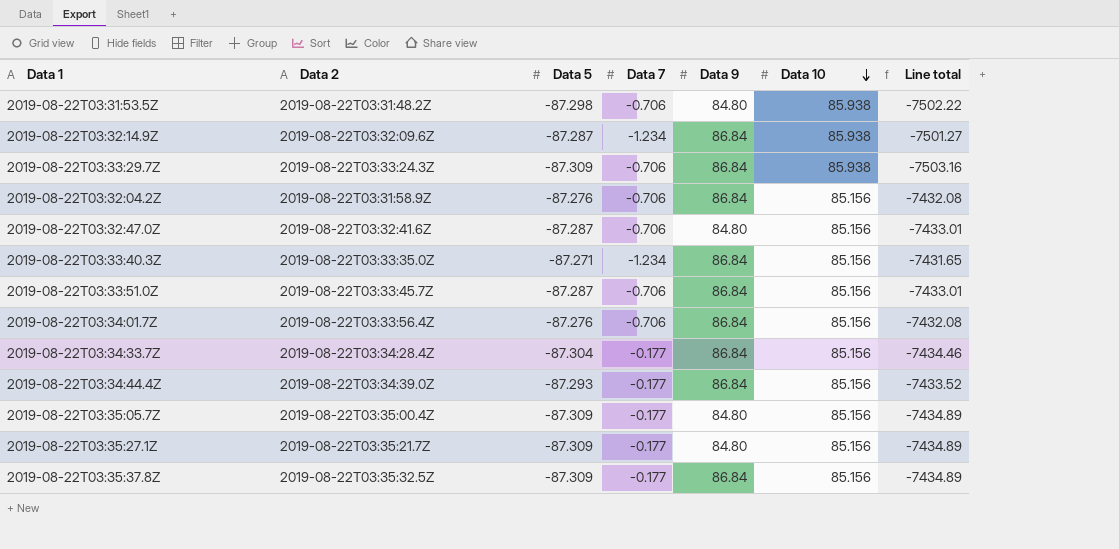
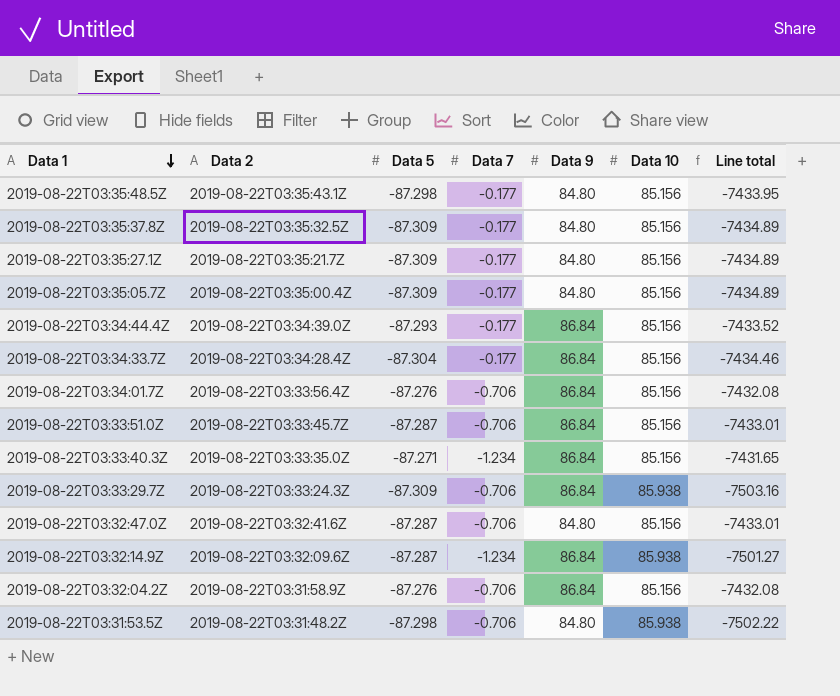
row order: Data 10 descending -> Data 1 descending
row 2019-08-22T03:35:48.5Z: none -> 2019-08-22T03:35:43.1Z | -87.298 | -0.177 | 84.80 | 85.156 | -7433.95
2019-08-22T03:35:37.8Z | Data 9: 86.84 -> 84.80

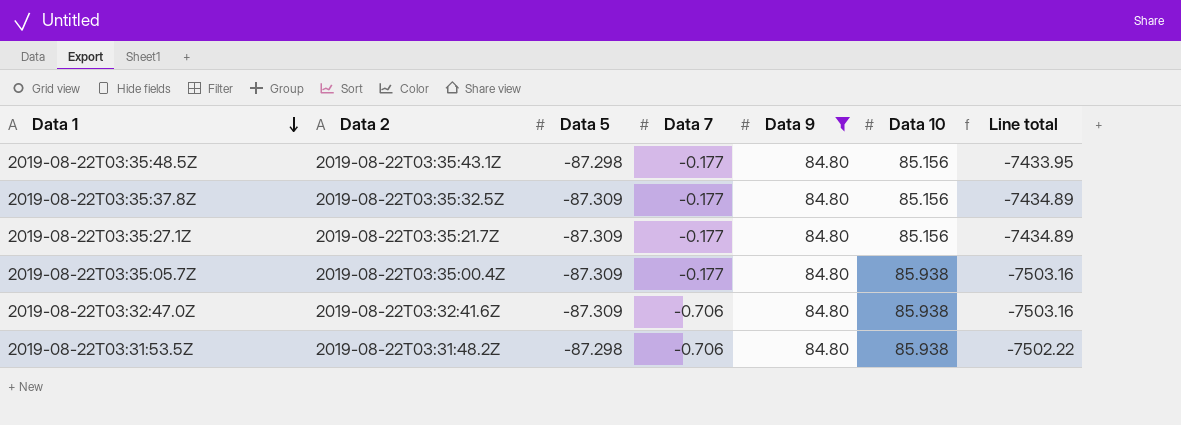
filter: none -> Data 9 = 84.80
2019-08-22T03:35:05.7Z | Data 10: 85.156 -> 85.938
2019-08-22T03:35:05.7Z | Line total: -7434.89 -> -7503.16
2019-08-22T03:32:47.0Z | Data 5: -87.287 -> -87.309
2019-08-22T03:32:47.0Z | Data 10: 85.156 -> 85.938
2019-08-22T03:32:47.0Z | Line total: -7433.01 -> -7503.16

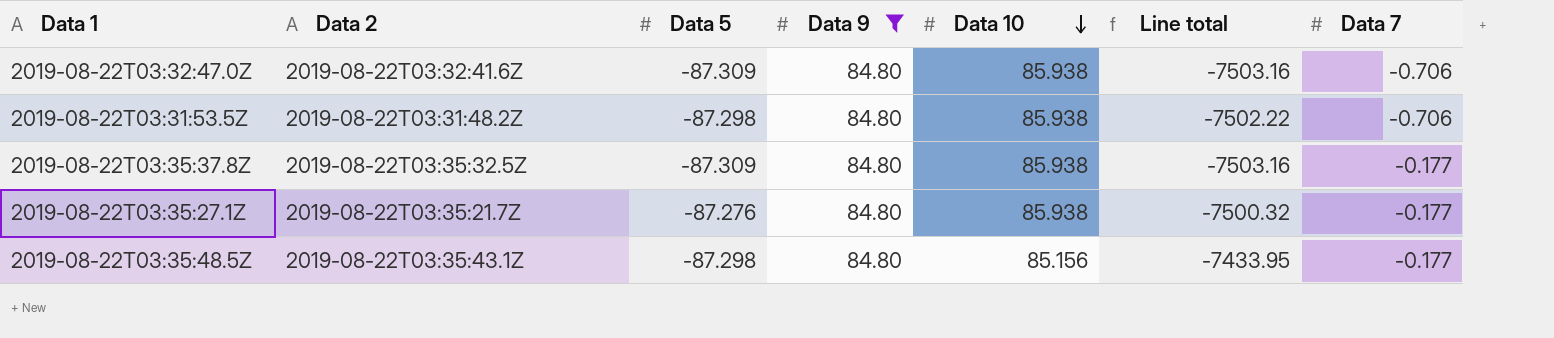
row order: Data 1 descending -> Data 10 descending
column Data 7 | position: 4 -> 7
row 2019-08-22T03:35:05.7Z: 2019-08-22T03:35:00.4Z | -87.309 | -0.177 | 84.80 | 85.938 | -7503.16 -> none
2019-08-22T03:35:37.8Z | Data 10: 85.156 -> 85.938
2019-08-22T03:35:37.8Z | Line total: -7434.89 -> -7503.16
2019-08-22T03:35:27.1Z | Data 5: -87.309 -> -87.276
2019-08-22T03:35:27.1Z | Data 10: 85.156 -> 85.938
2019-08-22T03:35:27.1Z | Line total: -7434.89 -> -7500.32

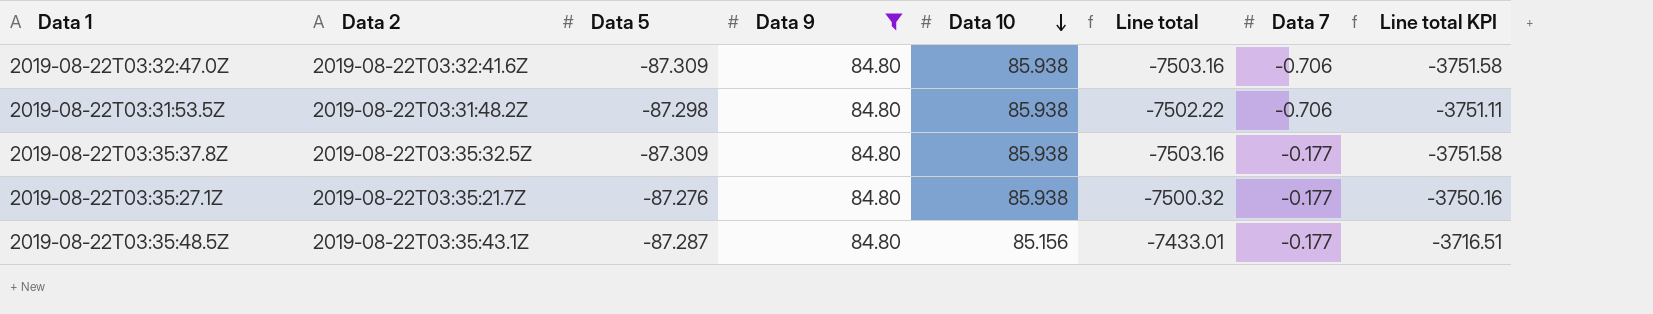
column Line total KPI | formula: none -> [Line total] * 0.5
2019-08-22T03:35:48.5Z | Data 5: -87.298 -> -87.287
2019-08-22T03:35:48.5Z | Line total: -7433.95 -> -7433.01

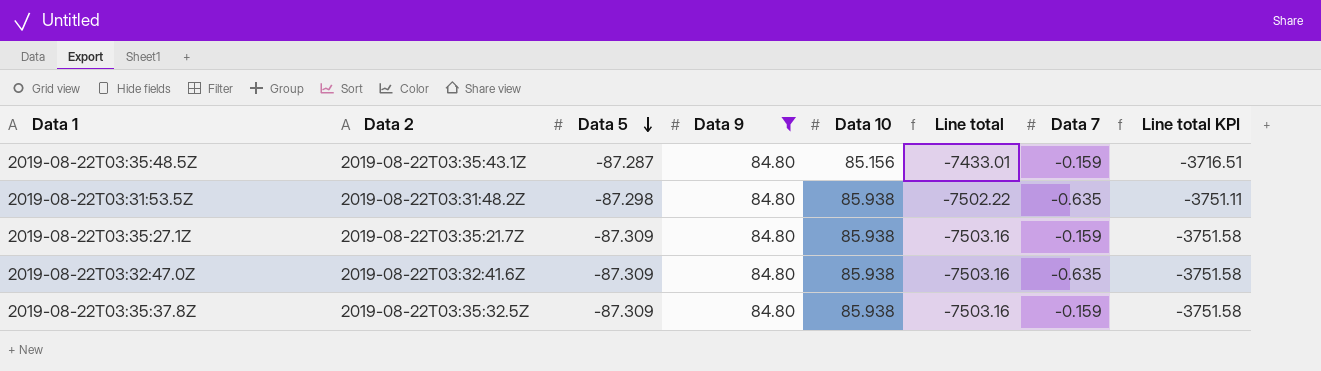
row order: Data 10 descending -> Data 5 descending
2019-08-22T03:35:48.5Z | Data 7: -0.177 -> -0.159
2019-08-22T03:31:53.5Z | Data 7: -0.706 -> -0.635
2019-08-22T03:35:27.1Z | Data 5: -87.276 -> -87.309
2019-08-22T03:35:27.1Z | Line total: -7500.32 -> -7503.16
2019-08-22T03:35:27.1Z | Data 7: -0.177 -> -0.159
2019-08-22T03:35:27.1Z | Line total KPI: -3750.16 -> -3751.58
2019-08-22T03:32:47.0Z | Data 7: -0.706 -> -0.635
2019-08-22T03:35:37.8Z | Data 7: -0.177 -> -0.159

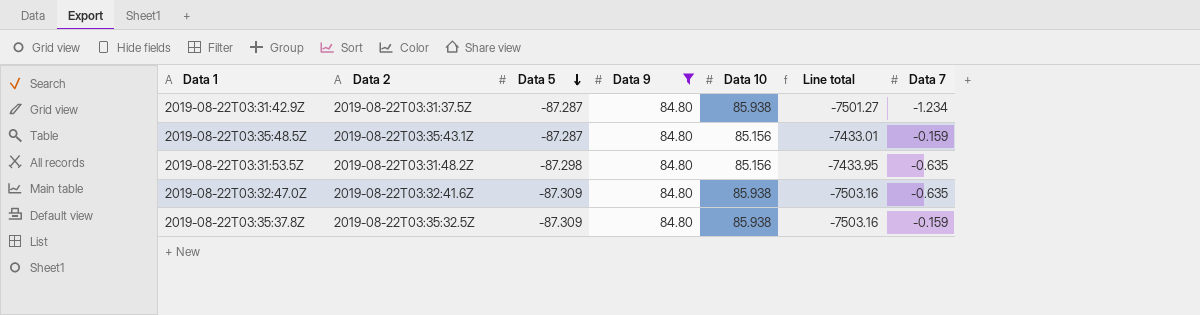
column Line total KPI | formula: [Line total] * 0.5 -> none
row 2019-08-22T03:35:27.1Z: 2019-08-22T03:35:21.7Z | -87.309 | 84.80 | 85.938 | -7503.16 | -0.159 | -3751.58 -> none
row 2019-08-22T03:31:42.9Z: none -> 2019-08-22T03:31:37.5Z | -87.287 | 84.80 | 85.938 | -7501.27 | -1.234
2019-08-22T03:31:53.5Z | Data 10: 85.938 -> 85.156
2019-08-22T03:31:53.5Z | Line total: -7502.22 -> -7433.95

